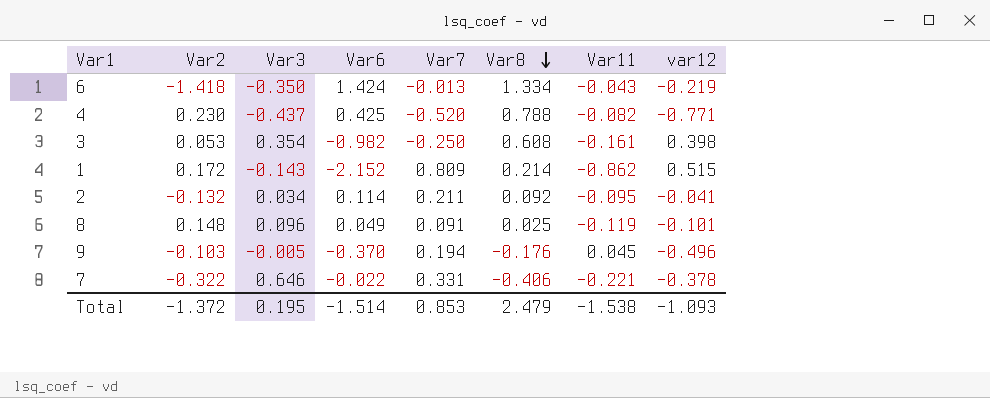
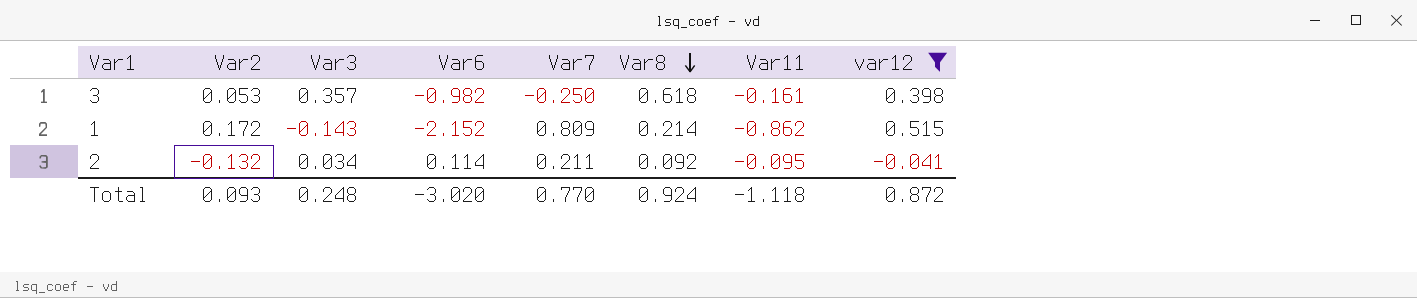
filter: none -> var12 >= -0.041
3 | Var3: 0.354 -> 0.357
3 | Var8: 0.608 -> 0.618
Total | Var2: -1.372 -> 0.093
Total | Var3: 0.195 -> 0.248
Total | Var6: -1.514 -> -3.020
Total | Var7: 0.853 -> 0.770
Total | Var8: 2.479 -> 0.924
Total | Var11: -1.538 -> -1.118
Total | var12: -1.093 -> 0.872

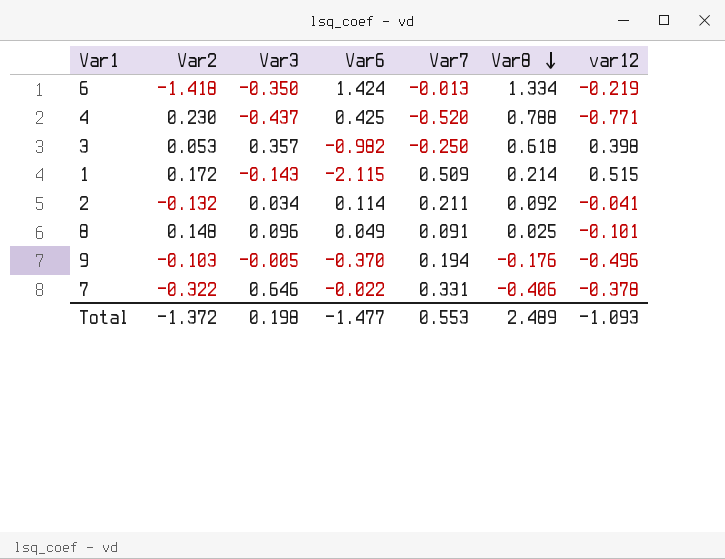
filter: var12 >= -0.041 -> none
column Var11 | position: 7 -> none
1 | Var6: -2.152 -> -2.115
1 | Var7: 0.809 -> 0.509
Total | Var2: 0.093 -> -1.372
Total | Var3: 0.248 -> 0.198
Total | Var6: -3.020 -> -1.477
Total | Var7: 0.770 -> 0.553
Total | Var8: 0.924 -> 2.489
Total | var12: 0.872 -> -1.093

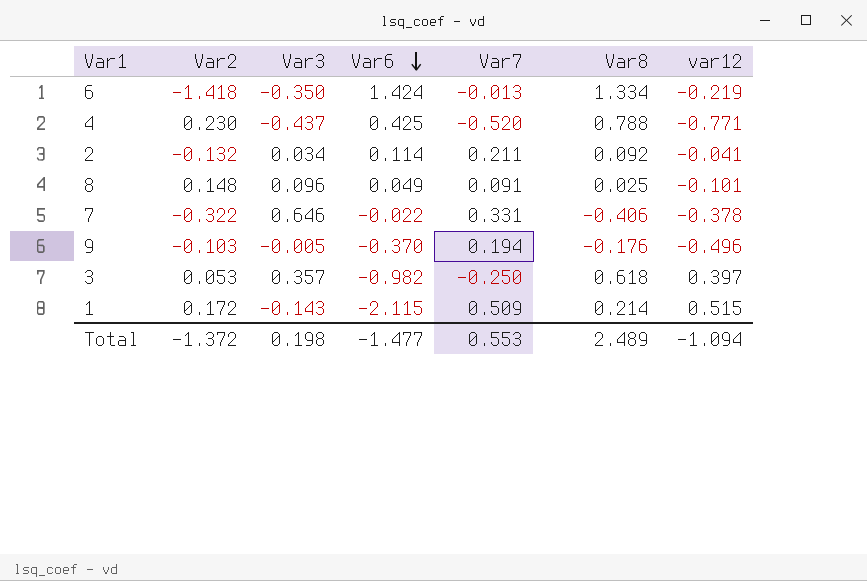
row order: Var8 descending -> Var6 descending
3 | var12: 0.398 -> 0.397
Total | var12: -1.093 -> -1.094

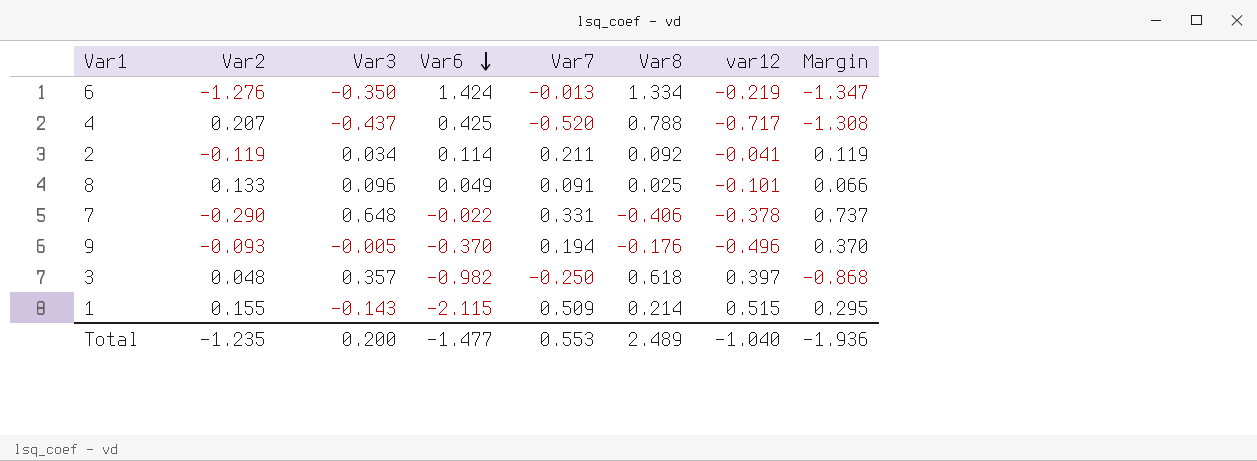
column Margin | formula: none -> [Var7] - [Var8]
6 | Var2: -1.418 -> -1.276
4 | Var2: 0.230 -> 0.207
4 | var12: -0.771 -> -0.717
2 | Var2: -0.132 -> -0.119
8 | Var2: 0.148 -> 0.133
7 | Var2: -0.322 -> -0.290
7 | Var3: 0.646 -> 0.648
9 | Var2: -0.103 -> -0.093
3 | Var2: 0.053 -> 0.048
1 | Var2: 0.172 -> 0.155
Total | Var2: -1.372 -> -1.235
Total | Var3: 0.198 -> 0.200
Total | var12: -1.094 -> -1.040

